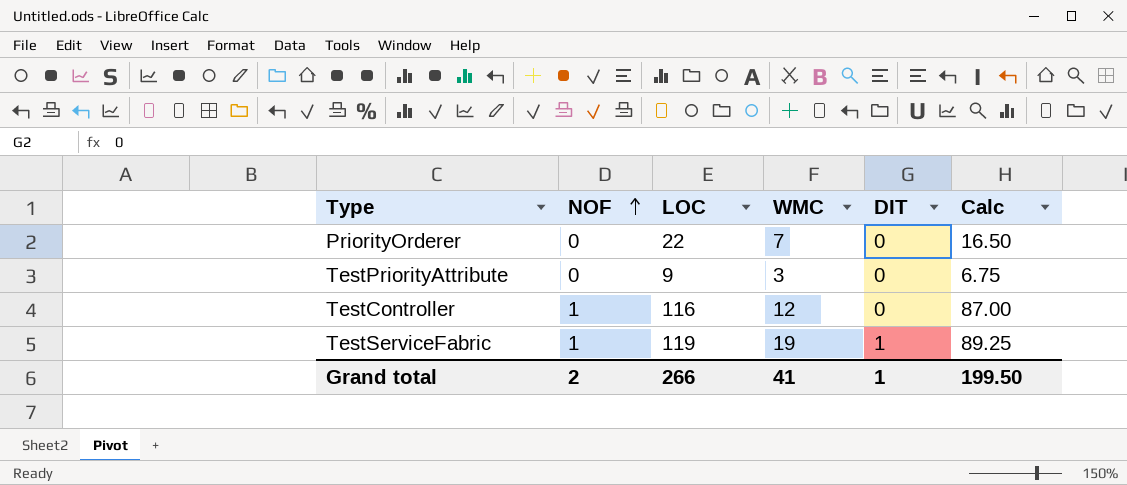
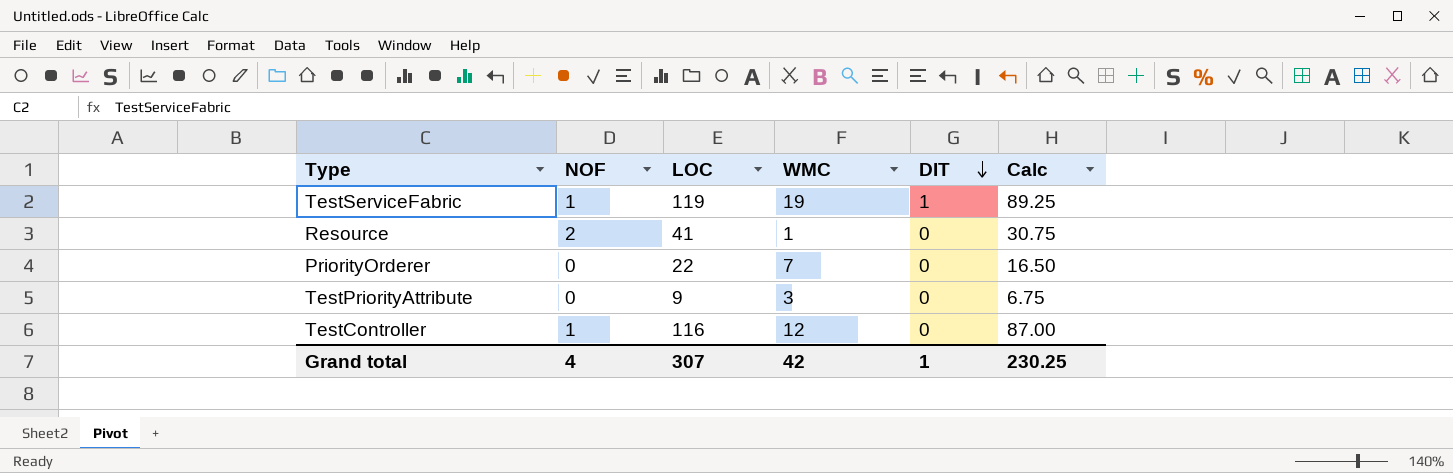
row order: NOF ascending -> DIT descending
row Resource: none -> 2 | 41 | 1 | 0 | 30.75
Grand total | NOF: 2 -> 4
Grand total | LOC: 266 -> 307
Grand total | WMC: 41 -> 42
Grand total | Calc: 199.50 -> 230.25

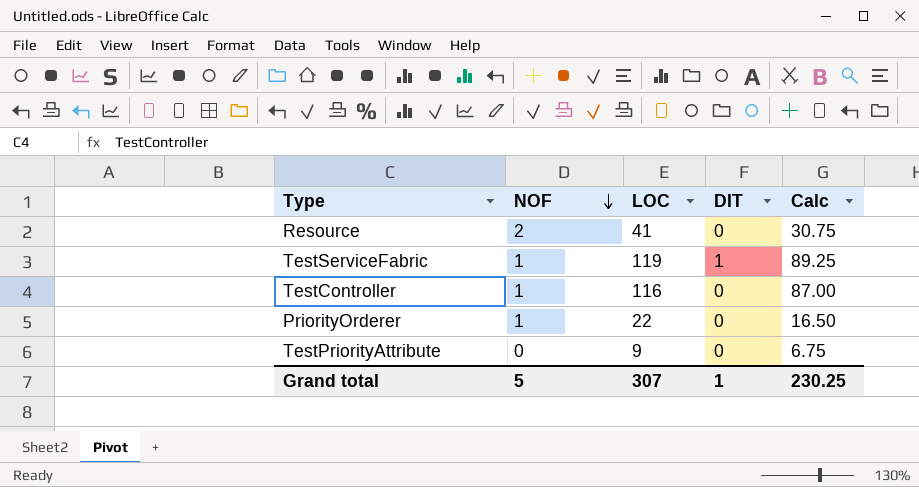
row order: DIT descending -> NOF descending
column WMC | position: 4 -> none
PriorityOrderer | NOF: 0 -> 1
Grand total | NOF: 4 -> 5

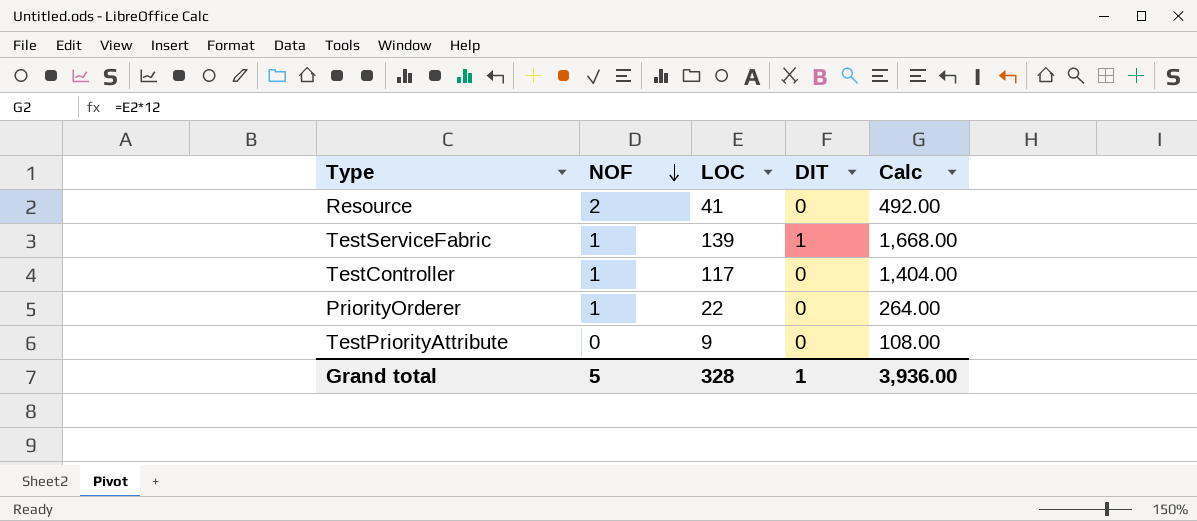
column Calc | formula: [LOC] * 0.75 -> [LOC] * 12
TestServiceFabric | LOC: 119 -> 139
TestController | LOC: 116 -> 117
Grand total | LOC: 307 -> 328
Grand total | Calc: 230.25 -> 3,936.00

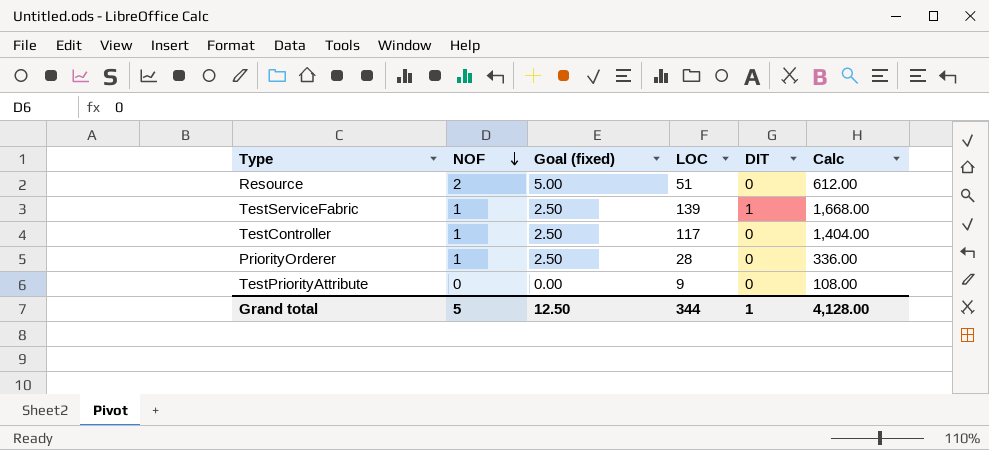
column Goal (fixed) | formula: none -> [NOF] * 2.5
Resource | LOC: 41 -> 51
Resource | Calc: 492.00 -> 612.00
PriorityOrderer | LOC: 22 -> 28
PriorityOrderer | Calc: 264.00 -> 336.00
Grand total | LOC: 328 -> 344
Grand total | Calc: 3,936.00 -> 4,128.00

